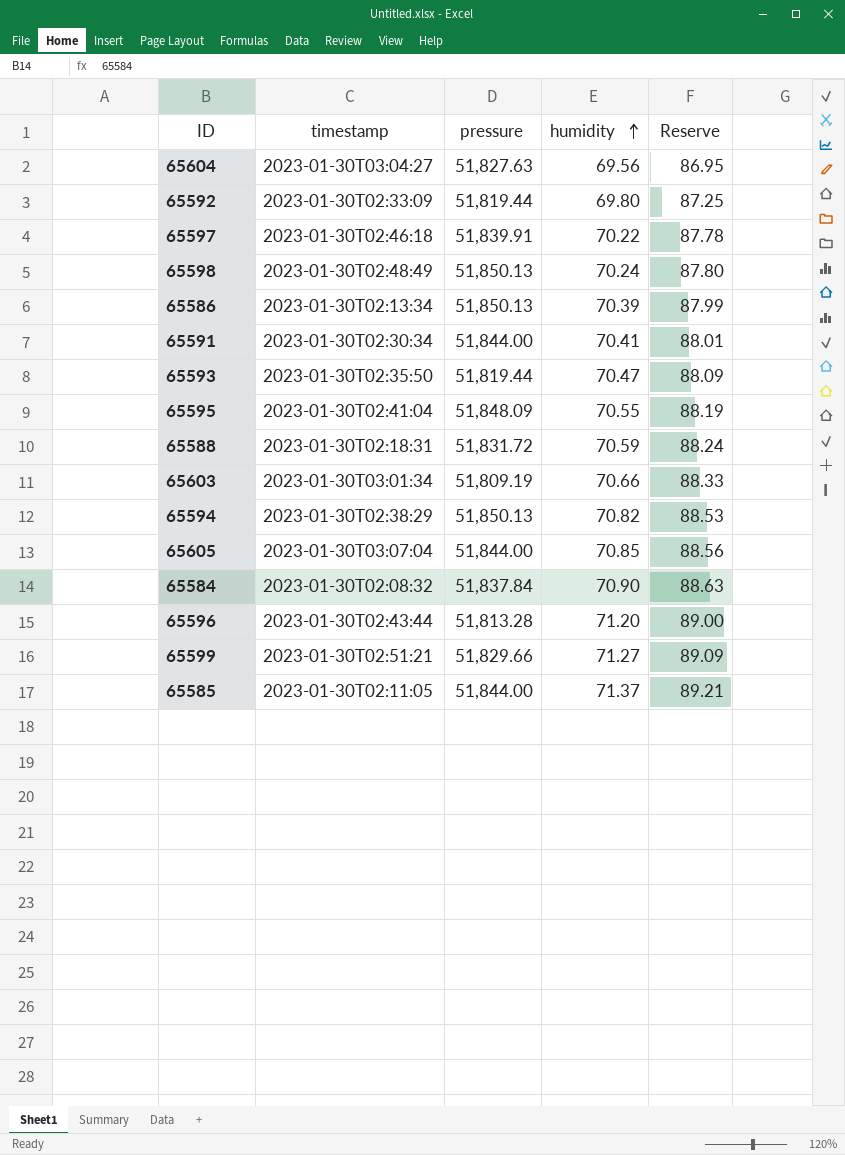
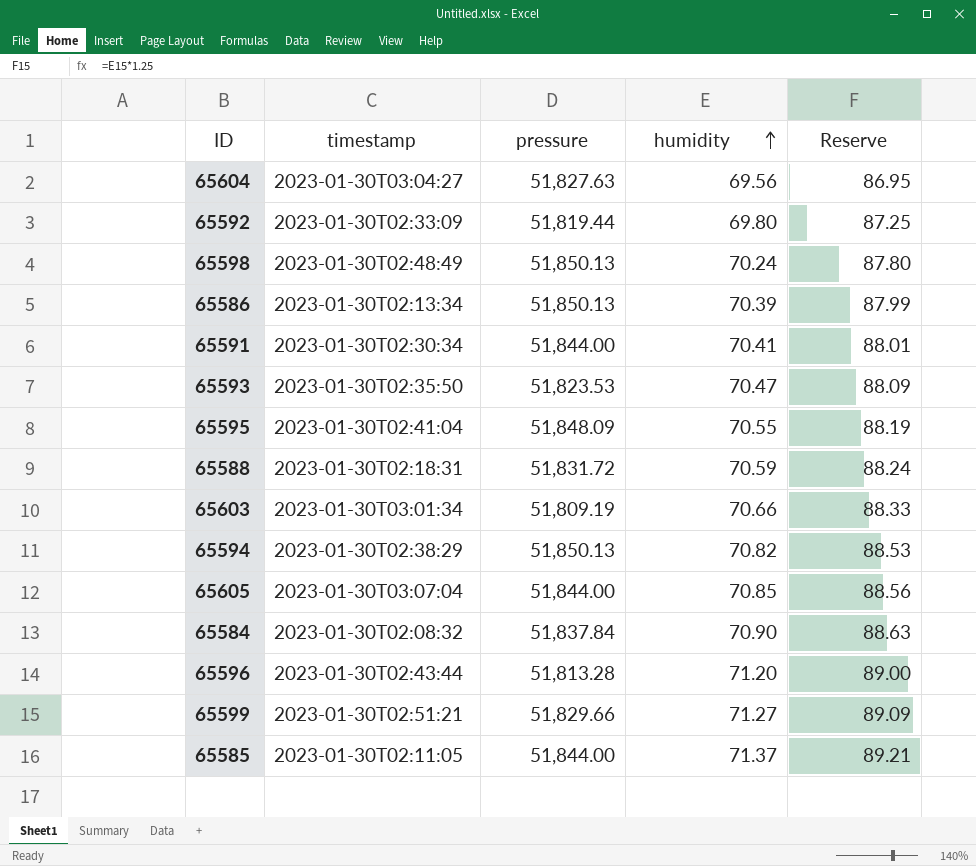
row 65597: 2023-01-30T02:46:18 | 51,839.91 | 70.22 | 87.78 -> none
65593 | pressure: 51,819.44 -> 51,823.53

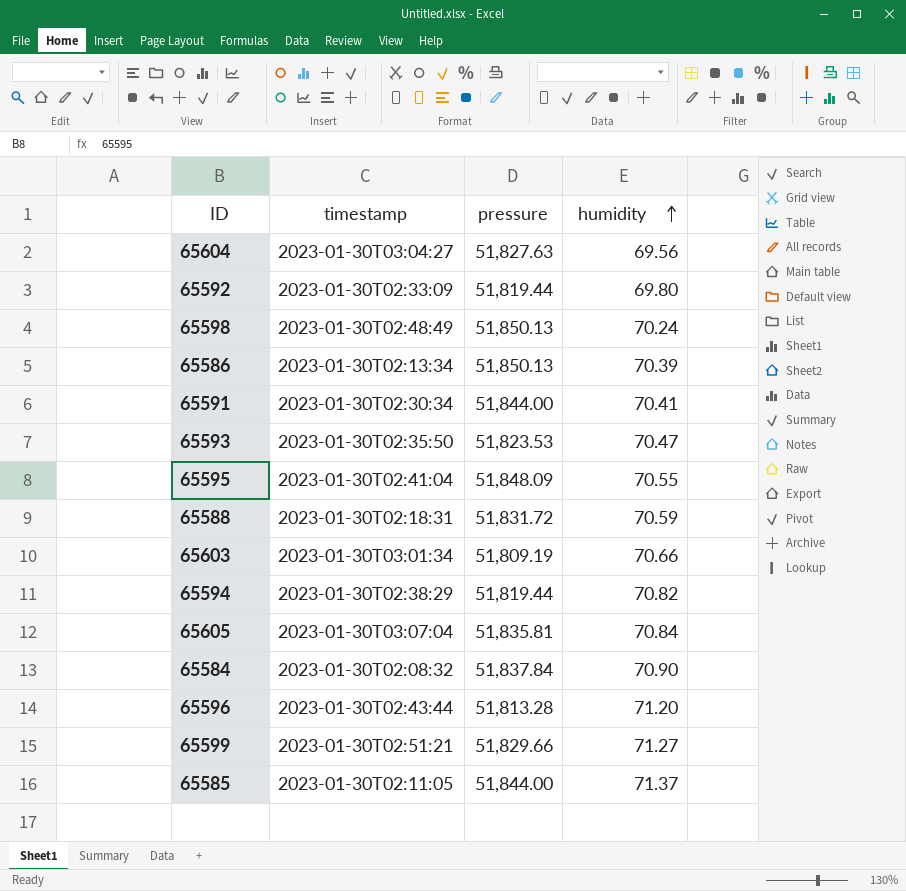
column Reserve | formula: [humidity] * 1.25 -> none
65594 | pressure: 51,850.13 -> 51,819.44
65605 | pressure: 51,844.00 -> 51,835.81
65605 | humidity: 70.85 -> 70.84

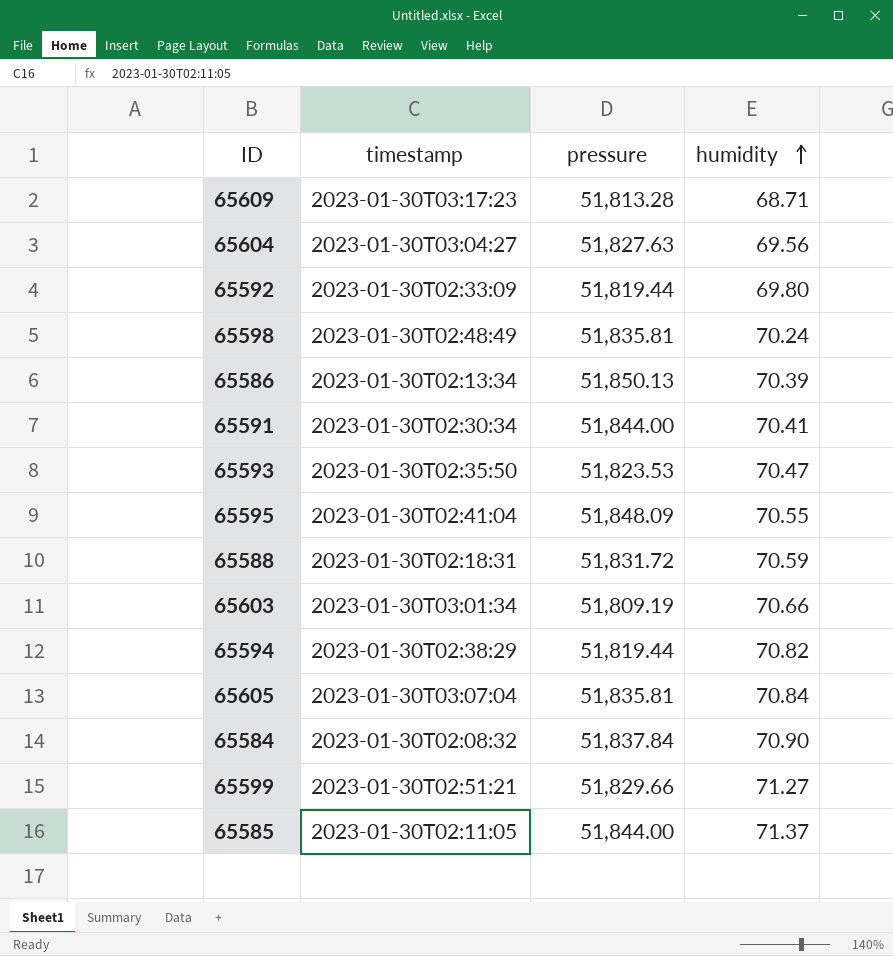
row 65596: 2023-01-30T02:43:44 | 51,813.28 | 71.20 -> none
row 65609: none -> 2023-01-30T03:17:23 | 51,813.28 | 68.71
65598 | pressure: 51,850.13 -> 51,835.81

